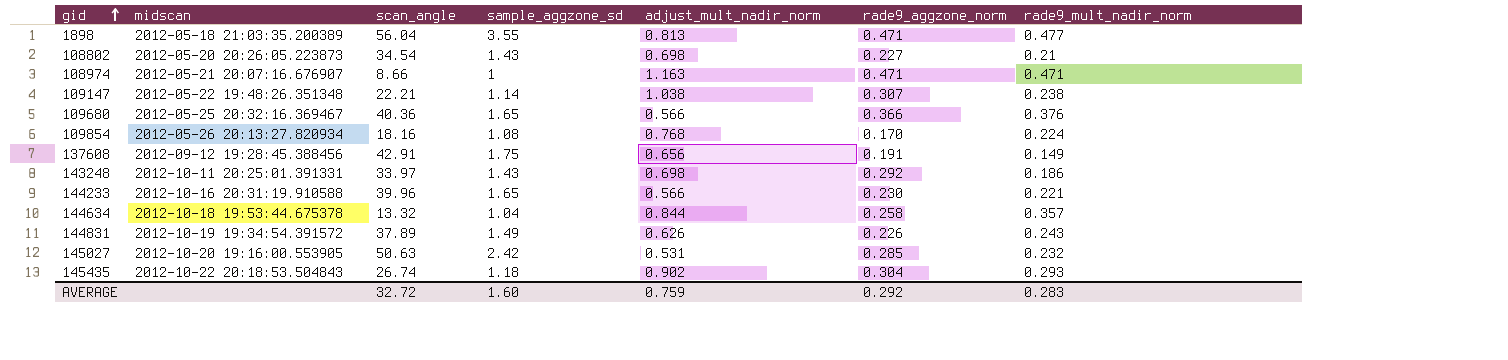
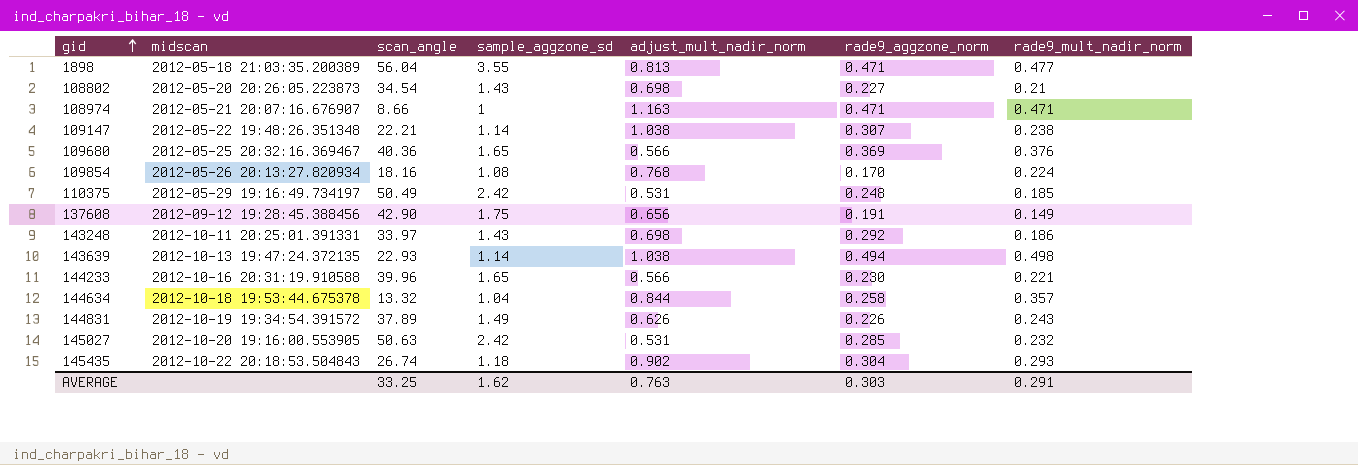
109680 | rade9_aggzone_norm: 0.366 -> 0.369
row 110375: none -> 2012-05-29 19:16:49.734197 | 50.49 | 2.42 | 0.531 | 0.248 | 0.185
137608 | scan_angle: 42.91 -> 42.90
row 143639: none -> 2012-10-13 19:47:24.372135 | 22.93 | 1.14 | 1.038 | 0.494 | 0.498
AVERAGE | scan_angle: 32.72 -> 33.25
AVERAGE | sample_aggzone_sd: 1.60 -> 1.62
AVERAGE | adjust_mult_nadir_norm: 0.759 -> 0.763
AVERAGE | rade9_aggzone_norm: 0.292 -> 0.303
AVERAGE | rade9_mult_nadir_norm: 0.283 -> 0.291

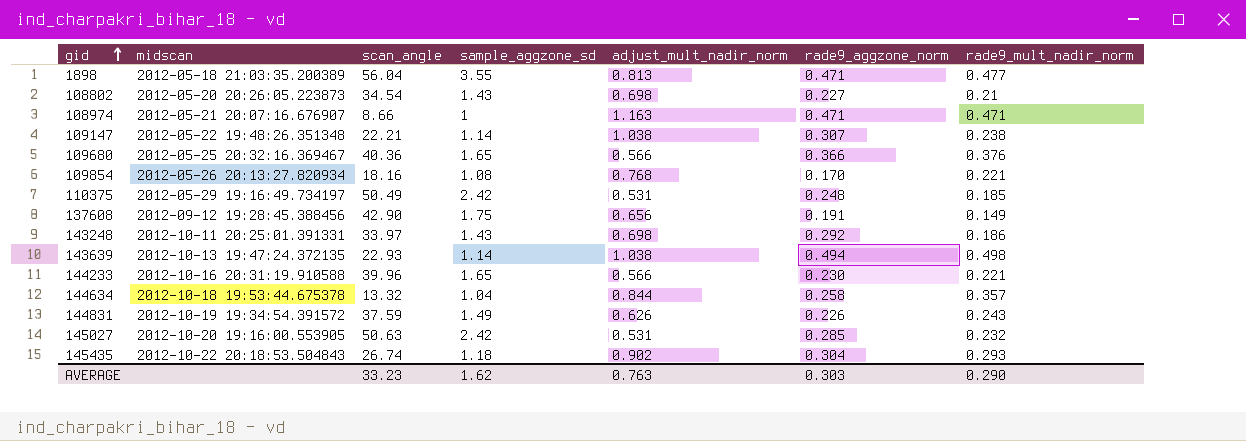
109680 | rade9_aggzone_norm: 0.369 -> 0.366
109854 | rade9_mult_nadir_norm: 0.224 -> 0.221
144831 | scan_angle: 37.89 -> 37.59
AVERAGE | scan_angle: 33.25 -> 33.23
AVERAGE | rade9_mult_nadir_norm: 0.291 -> 0.290

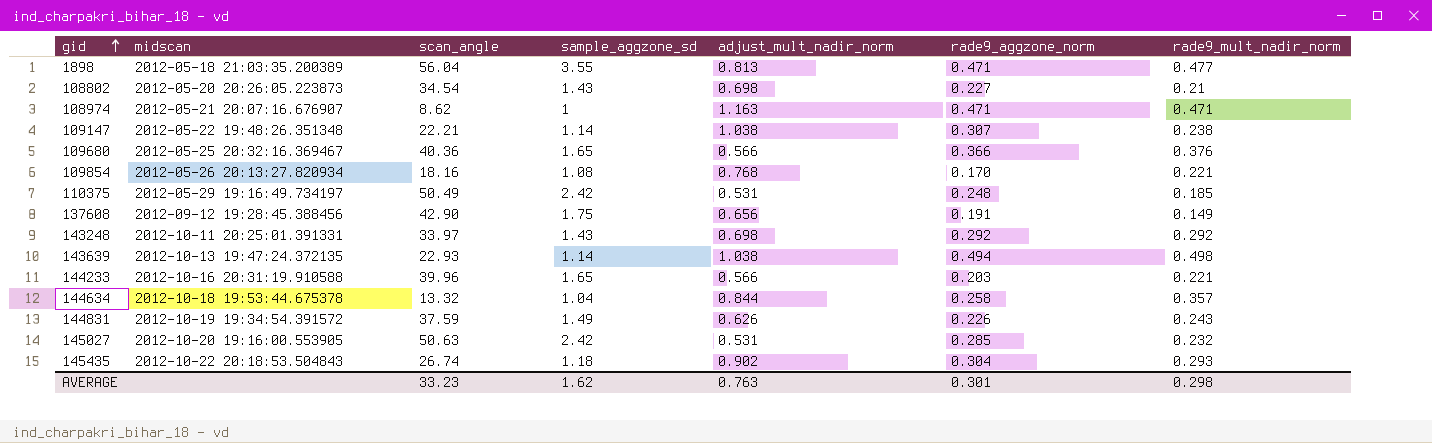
108974 | scan_angle: 8.66 -> 8.62
143248 | rade9_mult_nadir_norm: 0.186 -> 0.292
144233 | rade9_aggzone_norm: 0.230 -> 0.203
AVERAGE | rade9_aggzone_norm: 0.303 -> 0.301
AVERAGE | rade9_mult_nadir_norm: 0.290 -> 0.298

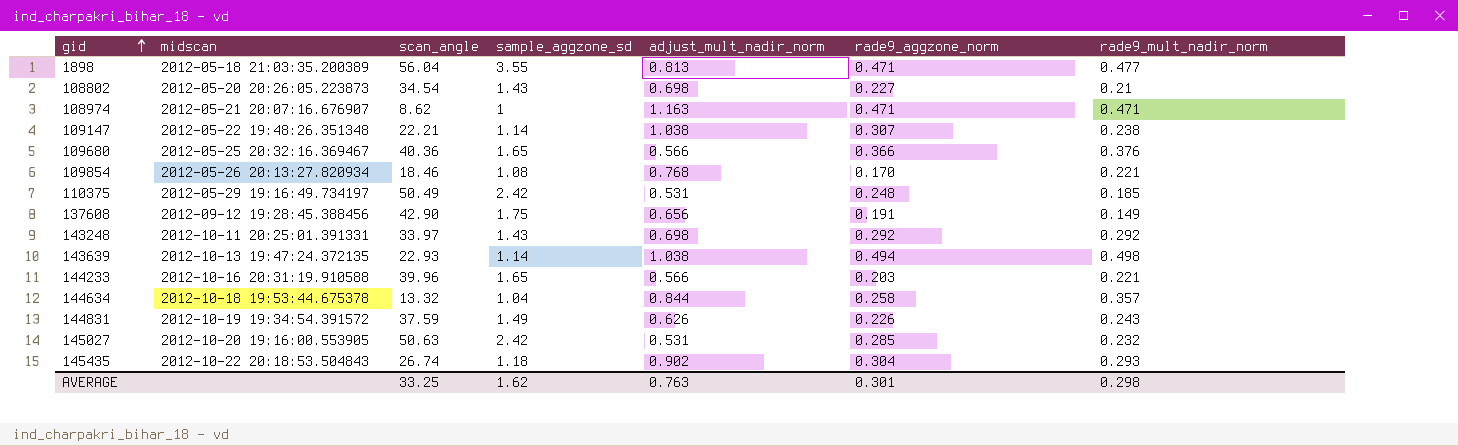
109854 | scan_angle: 18.16 -> 18.46
AVERAGE | scan_angle: 33.23 -> 33.25

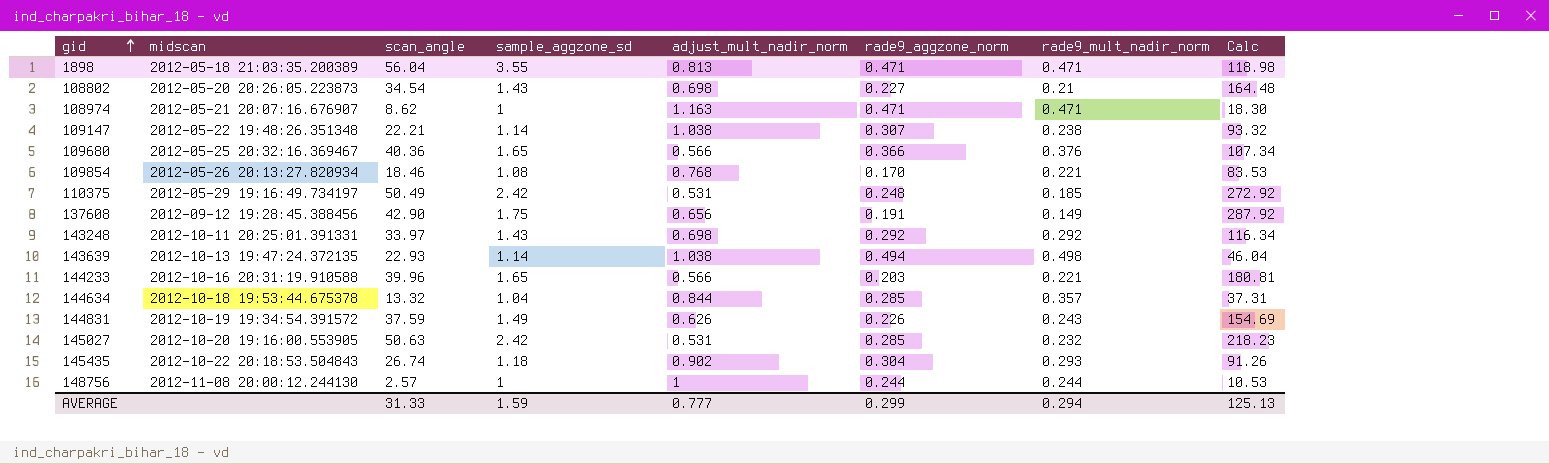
column Calc | formula: none -> [scan_angle] / [rade9_mult_nadir_norm]
1898 | rade9_mult_nadir_norm: 0.477 -> 0.471
144634 | rade9_aggzone_norm: 0.258 -> 0.285
row 148756: none -> 2012-11-08 20:00:12.244130 | 2.57 | 1 | 1 | 0.244 | 0.244 | 10.53
AVERAGE | scan_angle: 33.25 -> 31.33
AVERAGE | sample_aggzone_sd: 1.62 -> 1.59
AVERAGE | adjust_mult_nadir_norm: 0.763 -> 0.777
AVERAGE | rade9_aggzone_norm: 0.301 -> 0.299
AVERAGE | rade9_mult_nadir_norm: 0.298 -> 0.294

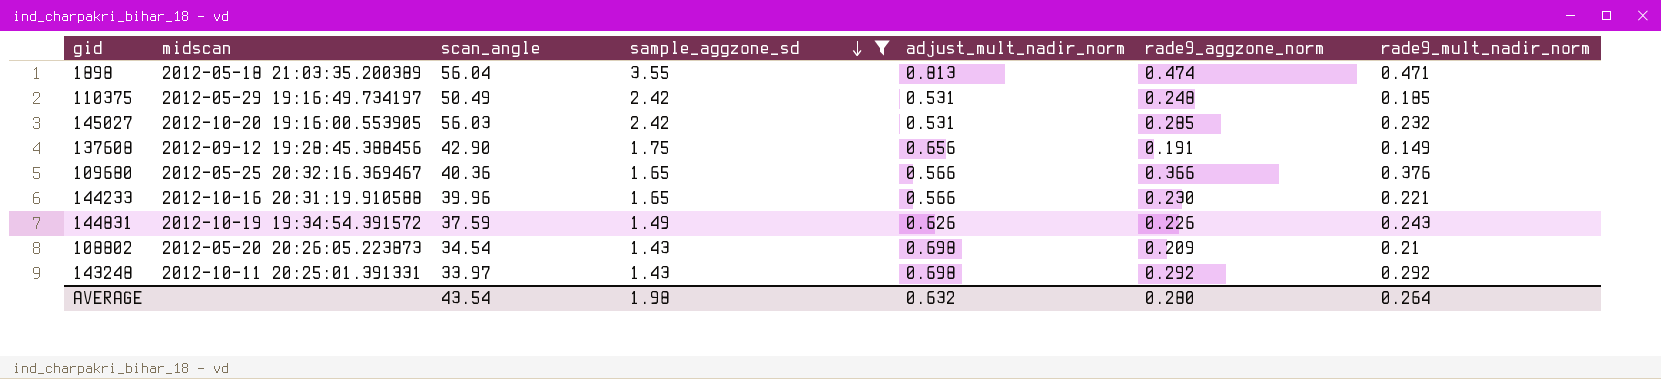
filter: none -> sample_aggzone_sd >= 1.43
row order: gid ascending -> sample_aggzone_sd descending
column Calc | formula: [scan_angle] / [rade9_mult_nadir_norm] -> none
1898 | rade9_aggzone_norm: 0.471 -> 0.474
145027 | scan_angle: 50.63 -> 56.03
144233 | rade9_aggzone_norm: 0.203 -> 0.230
108802 | rade9_aggzone_norm: 0.227 -> 0.209
AVERAGE | scan_angle: 31.33 -> 43.54
AVERAGE | sample_aggzone_sd: 1.59 -> 1.98
AVERAGE | adjust_mult_nadir_norm: 0.777 -> 0.632
AVERAGE | rade9_aggzone_norm: 0.299 -> 0.280
AVERAGE | rade9_mult_nadir_norm: 0.294 -> 0.264

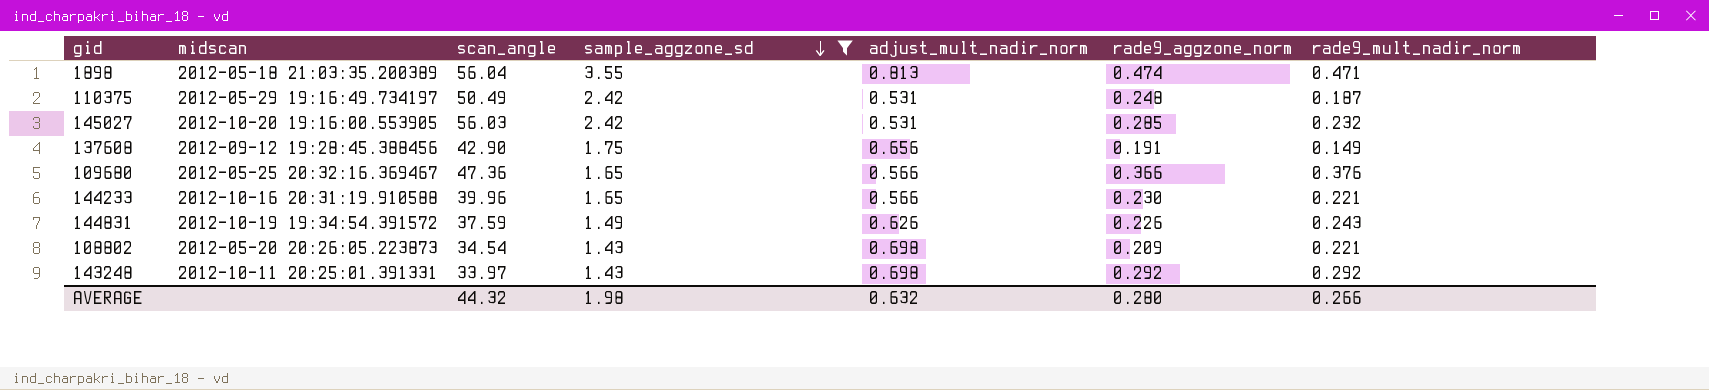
110375 | rade9_mult_nadir_norm: 0.185 -> 0.187
109680 | scan_angle: 40.36 -> 47.36
108802 | rade9_mult_nadir_norm: 0.21 -> 0.221
AVERAGE | scan_angle: 43.54 -> 44.32
AVERAGE | rade9_mult_nadir_norm: 0.264 -> 0.266

